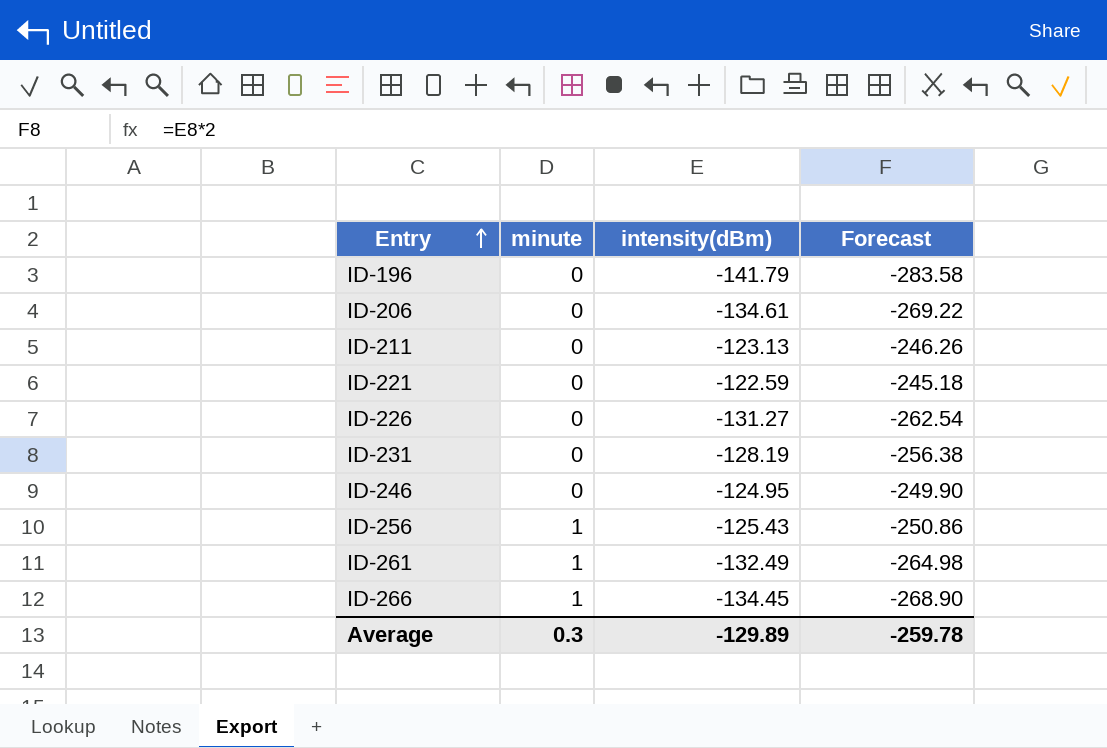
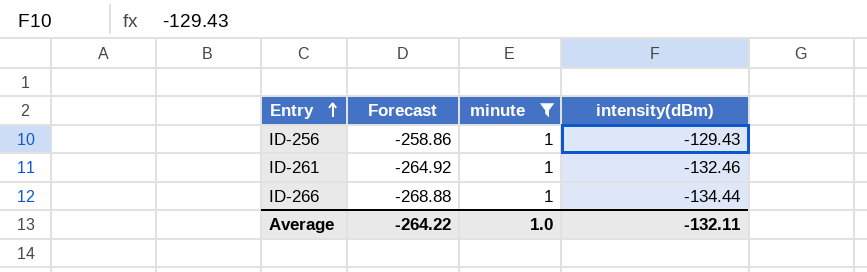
filter: none -> minute = 1
column Forecast | position: 4 -> 2
ID-256 | Forecast: -250.86 -> -258.86
ID-256 | intensity(dBm): -125.43 -> -129.43
ID-261 | Forecast: -264.98 -> -264.92
ID-261 | intensity(dBm): -132.49 -> -132.46
ID-266 | Forecast: -268.90 -> -268.88
ID-266 | intensity(dBm): -134.45 -> -134.44
Average | Forecast: -259.78 -> -264.22
Average | minute: 0.3 -> 1.0
Average | intensity(dBm): -129.89 -> -132.11

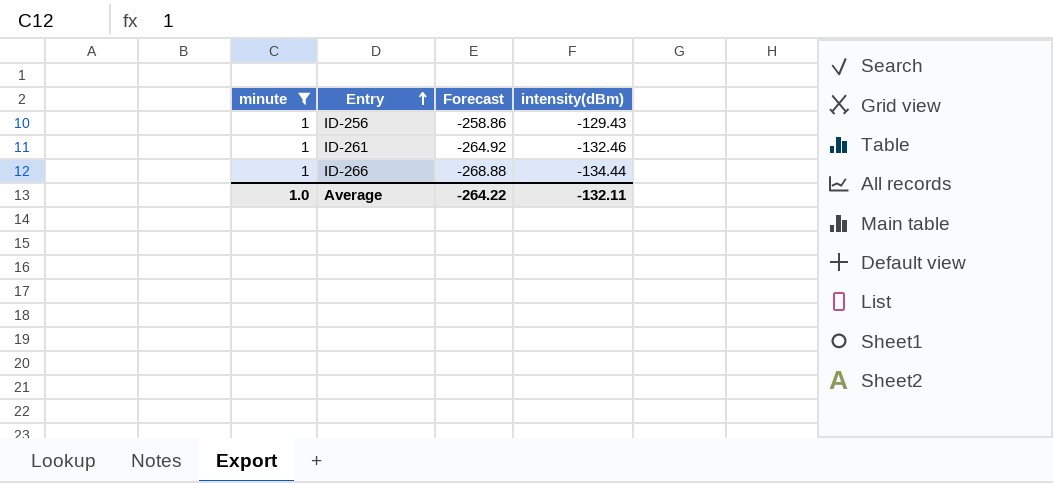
column minute | position: 3 -> 1

